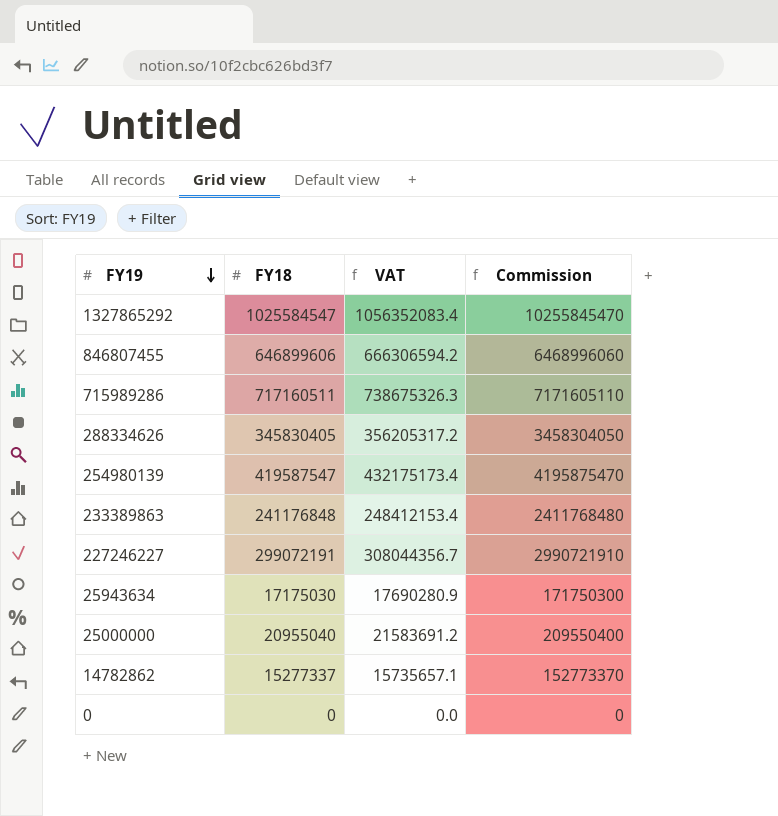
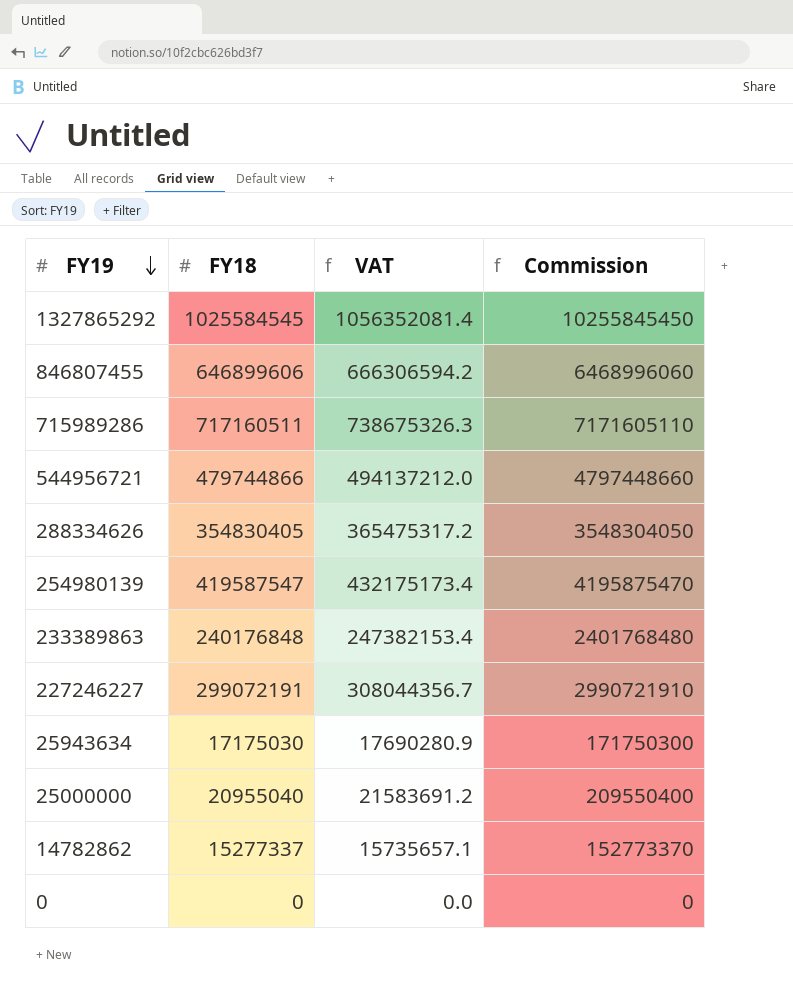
1327865292 | FY18: 1025584547 -> 1025584545
1327865292 | VAT: 1056352083.4 -> 1056352081.4
1327865292 | Commission: 10255845470 -> 10255845450
row 544956721: none -> 479744866 | 494137212.0 | 4797448660
288334626 | FY18: 345830405 -> 354830405
288334626 | VAT: 356205317.2 -> 365475317.2
288334626 | Commission: 3458304050 -> 3548304050
233389863 | FY18: 241176848 -> 240176848
233389863 | VAT: 248412153.4 -> 247382153.4
233389863 | Commission: 2411768480 -> 2401768480

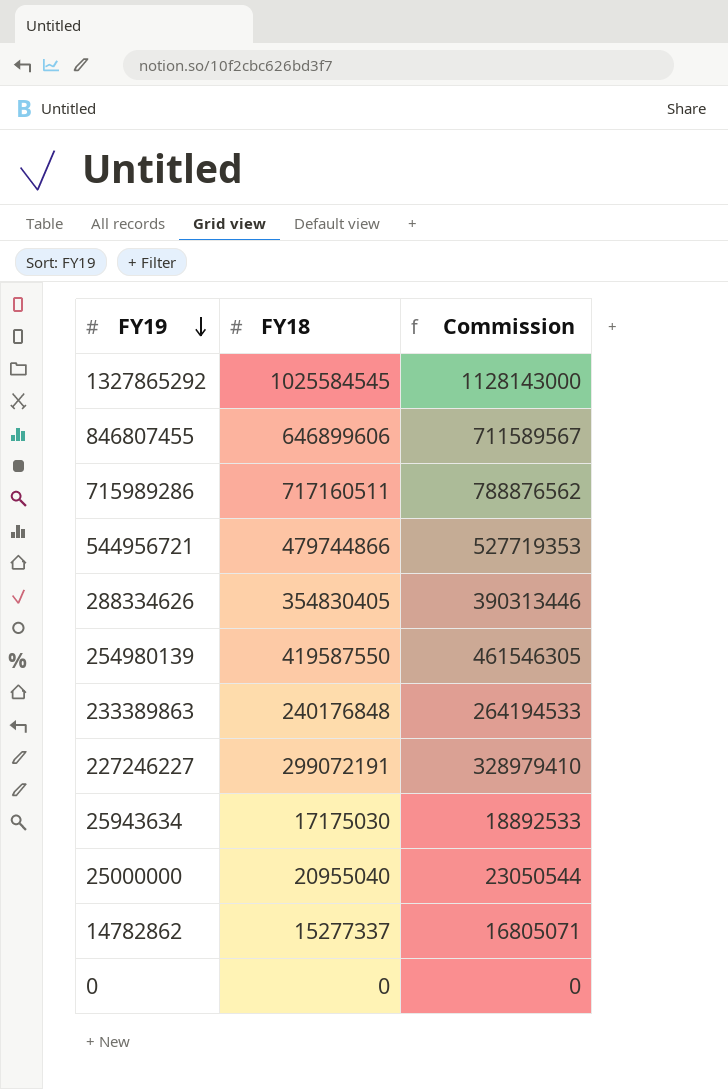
column VAT | formula: [FY18] * 1.03 -> none
column Commission | formula: [FY18] * 10 -> [FY18] * 1.1
254980139 | FY18: 419587547 -> 419587550

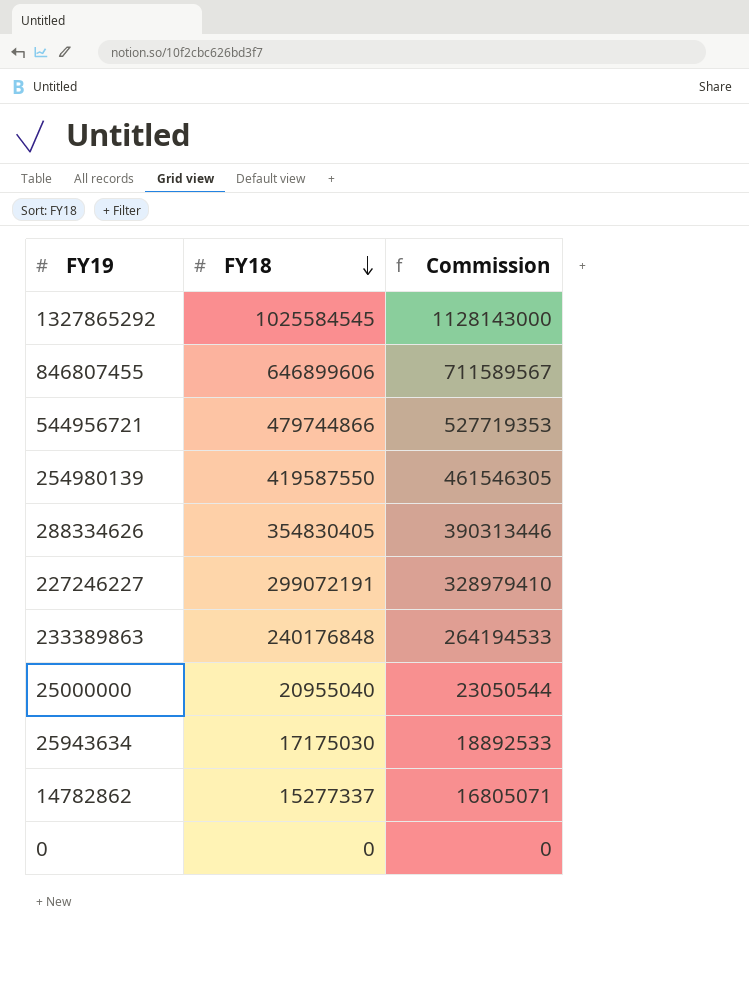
row order: FY19 descending -> FY18 descending
row 715989286: 717160511 | 788876562 -> none

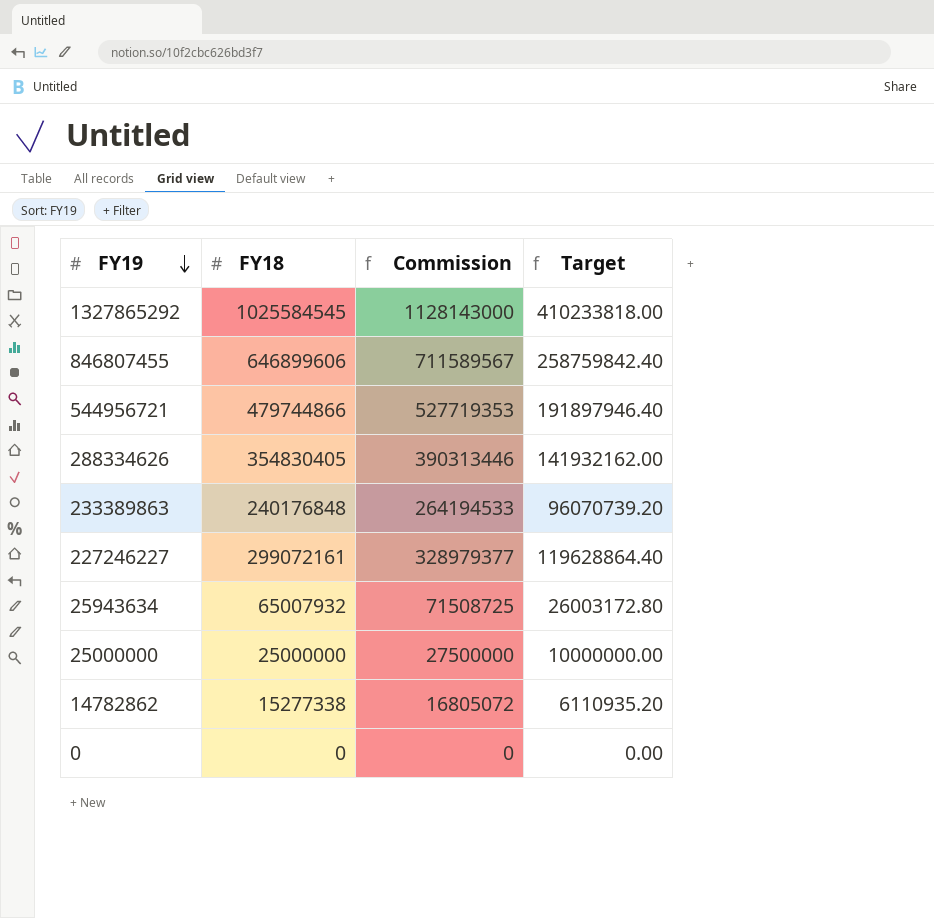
row order: FY18 descending -> FY19 descending
column Target | formula: none -> [FY18] * 0.4
row 254980139: 419587550 | 461546305 -> none
227246227 | FY18: 299072191 -> 299072161
227246227 | Commission: 328979410 -> 328979377
25943634 | FY18: 17175030 -> 65007932
25943634 | Commission: 18892533 -> 71508725
25000000 | FY18: 20955040 -> 25000000
25000000 | Commission: 23050544 -> 27500000
14782862 | FY18: 15277337 -> 15277338
14782862 | Commission: 16805071 -> 16805072

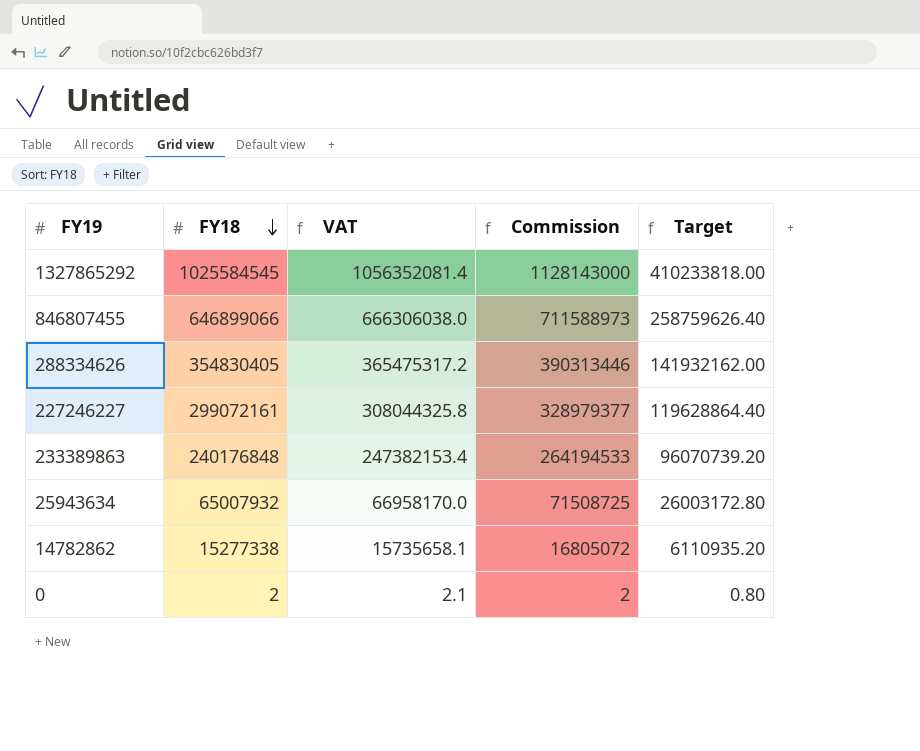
row order: FY19 descending -> FY18 descending
column VAT | formula: none -> [FY18] * 1.03
row 544956721: 479744866 | 527719353 | 191897946.40 -> none
row 25000000: 25000000 | 27500000 | 10000000.00 -> none
846807455 | FY18: 646899606 -> 646899066
846807455 | Commission: 711589567 -> 711588973
846807455 | Target: 258759842.40 -> 258759626.40
0 | FY18: 0 -> 2
0 | Commission: 0 -> 2
0 | Target: 0.00 -> 0.80

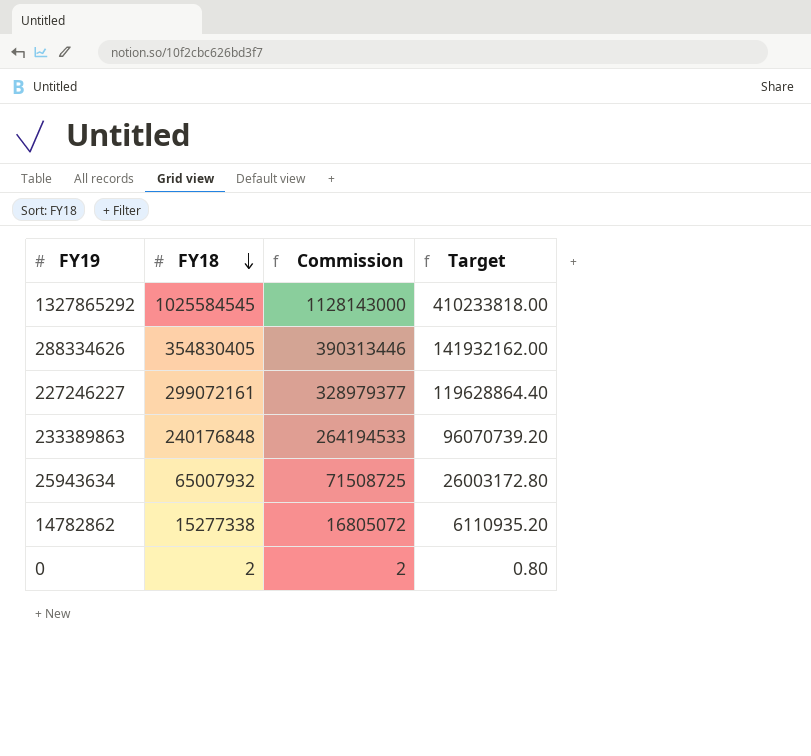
column VAT | formula: [FY18] * 1.03 -> none
row 846807455: 646899066 | 666306038.0 | 711588973 | 258759626.40 -> none

